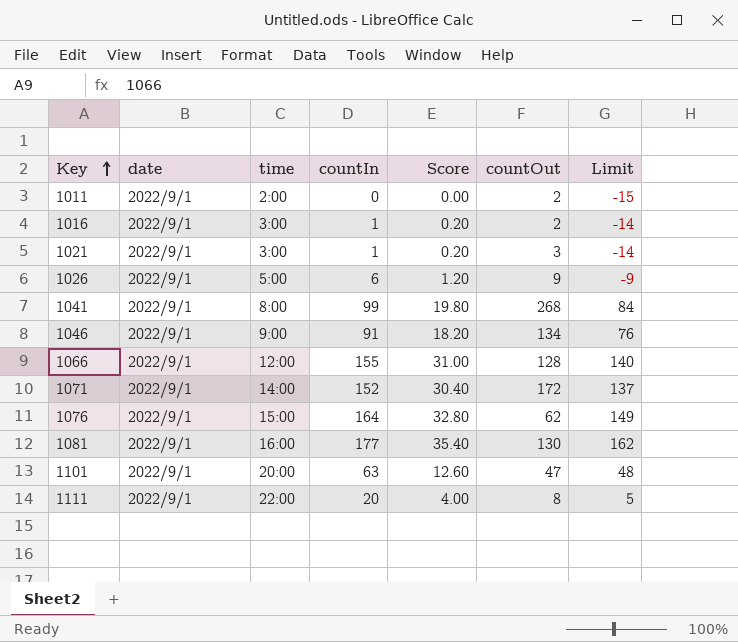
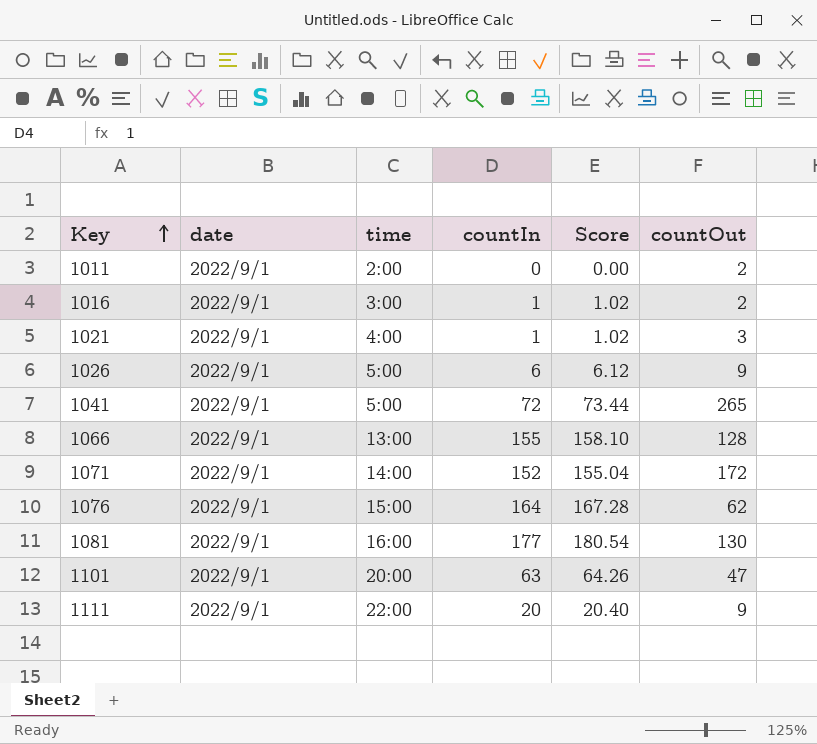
column Limit | formula: [countIn] - 15 -> none
column Score | formula: [countIn] * 0.2 -> [countIn] * 1.02
row 1046: 2022/9/1 | 9:00 | 91 | 18.20 | 134 | 76 -> none
1021 | time: 3:00 -> 4:00
1041 | time: 8:00 -> 5:00
1041 | countIn: 99 -> 72
1041 | countOut: 268 -> 265
1066 | time: 12:00 -> 13:00
1111 | countOut: 8 -> 9

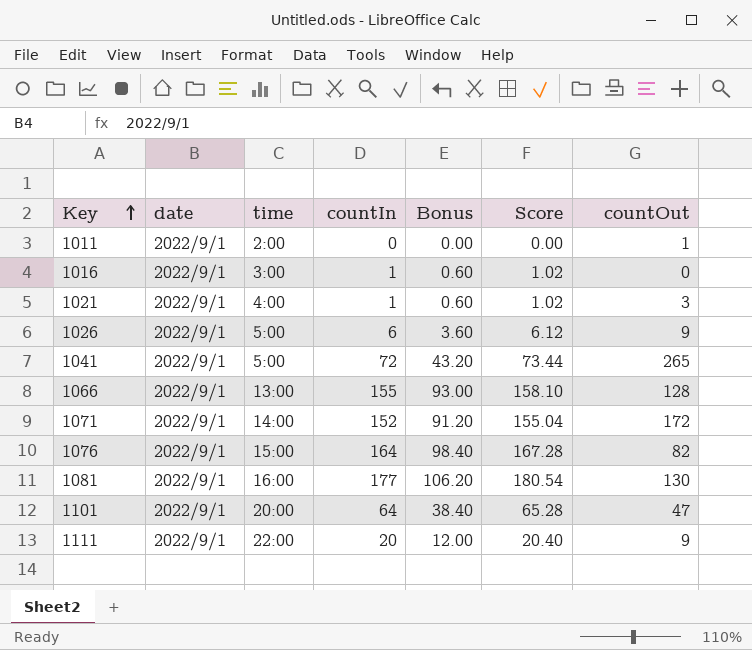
column Bonus | formula: none -> [countIn] * 0.6
1011 | countOut: 2 -> 1
1016 | countOut: 2 -> 0
1076 | countOut: 62 -> 82
1101 | countIn: 63 -> 64
1101 | Score: 64.26 -> 65.28

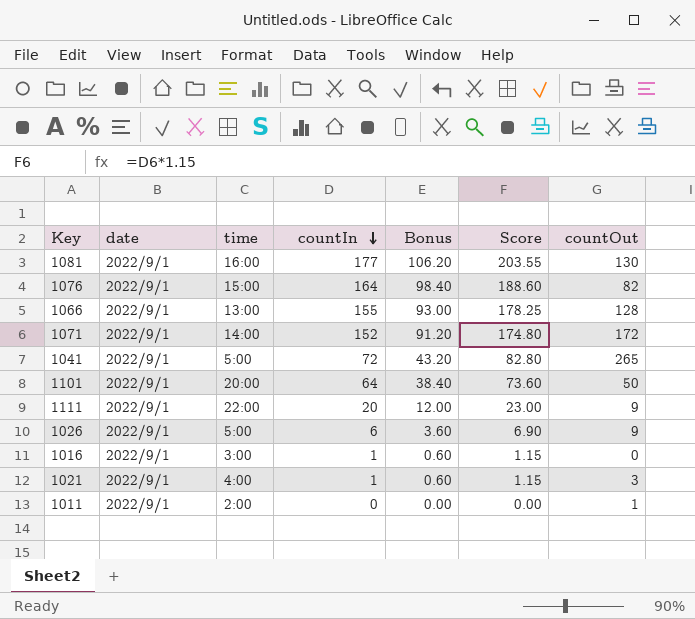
row order: Key ascending -> countIn descending
column Score | formula: [countIn] * 1.02 -> [countIn] * 1.15
1101 | countOut: 47 -> 50

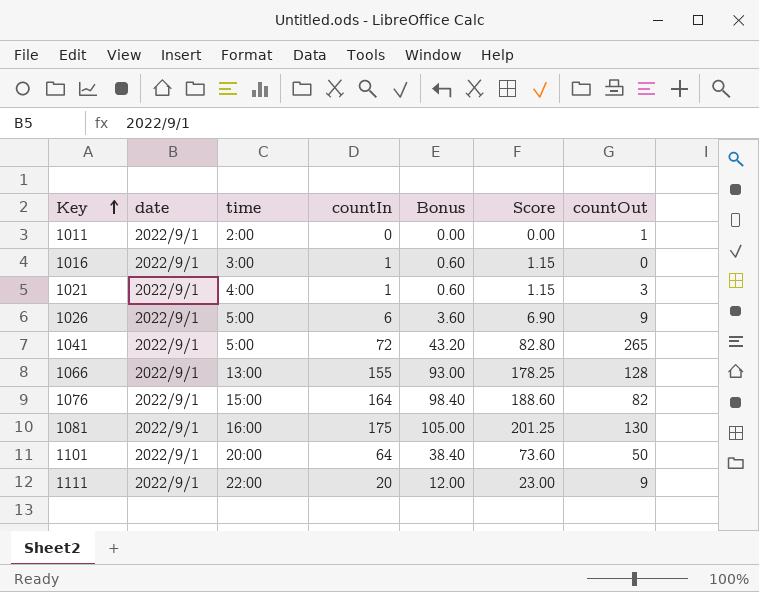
row order: countIn descending -> Key ascending
row 1071: 2022/9/1 | 14:00 | 152 | 91.20 | 174.80 | 172 -> none
1081 | countIn: 177 -> 175
1081 | Bonus: 106.20 -> 105.00
1081 | Score: 203.55 -> 201.25

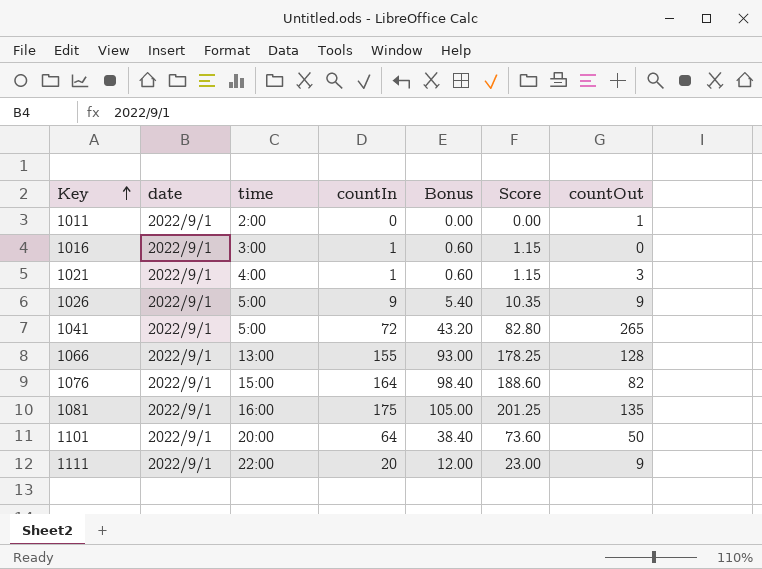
1026 | countIn: 6 -> 9
1026 | Bonus: 3.60 -> 5.40
1026 | Score: 6.90 -> 10.35
1081 | countOut: 130 -> 135

